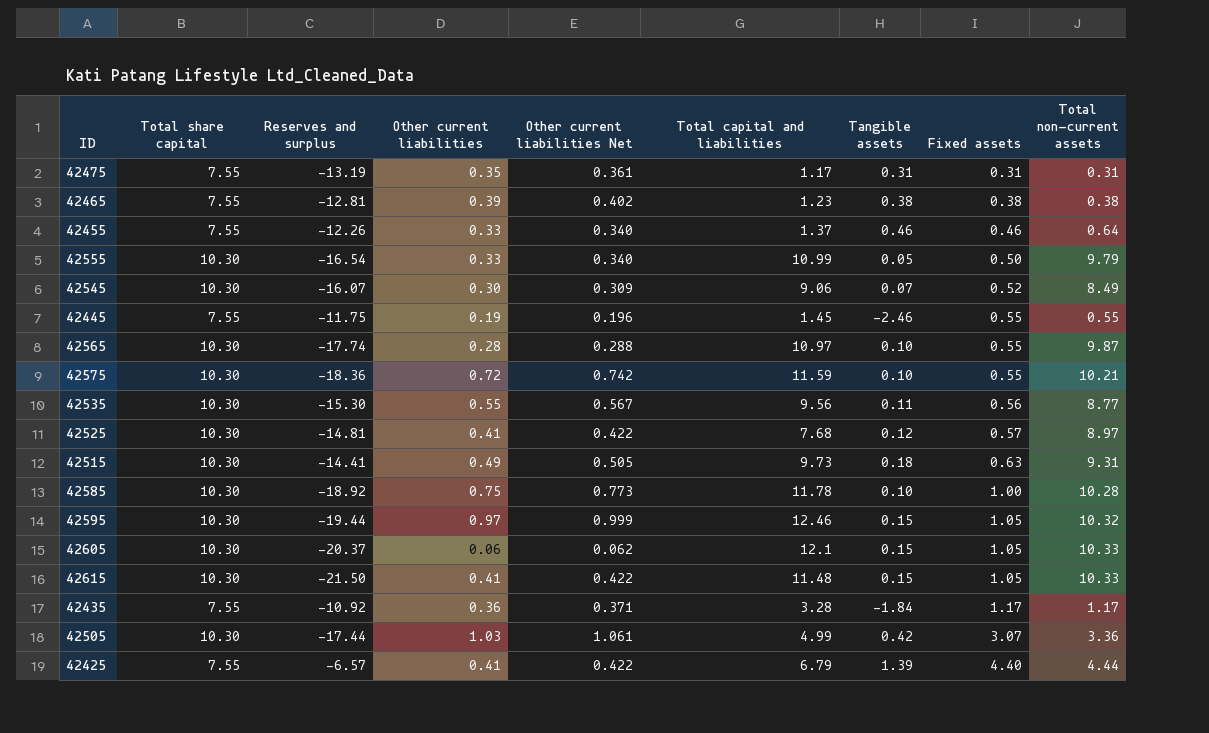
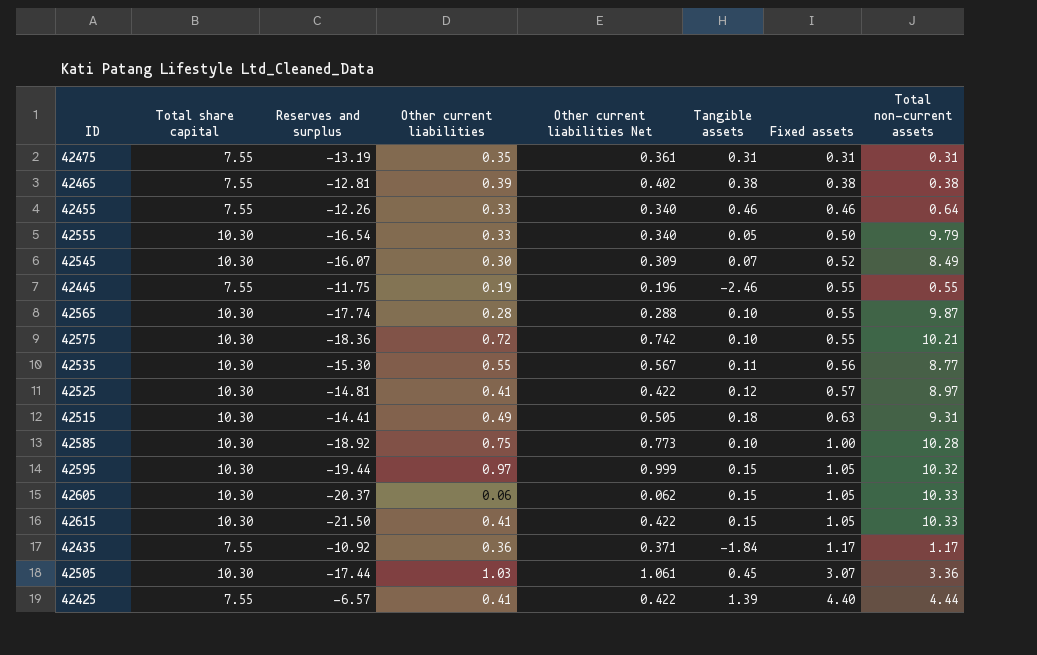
column Total capital and liabilities | position: 6 -> none
42505 | Tangible assets: 0.42 -> 0.45

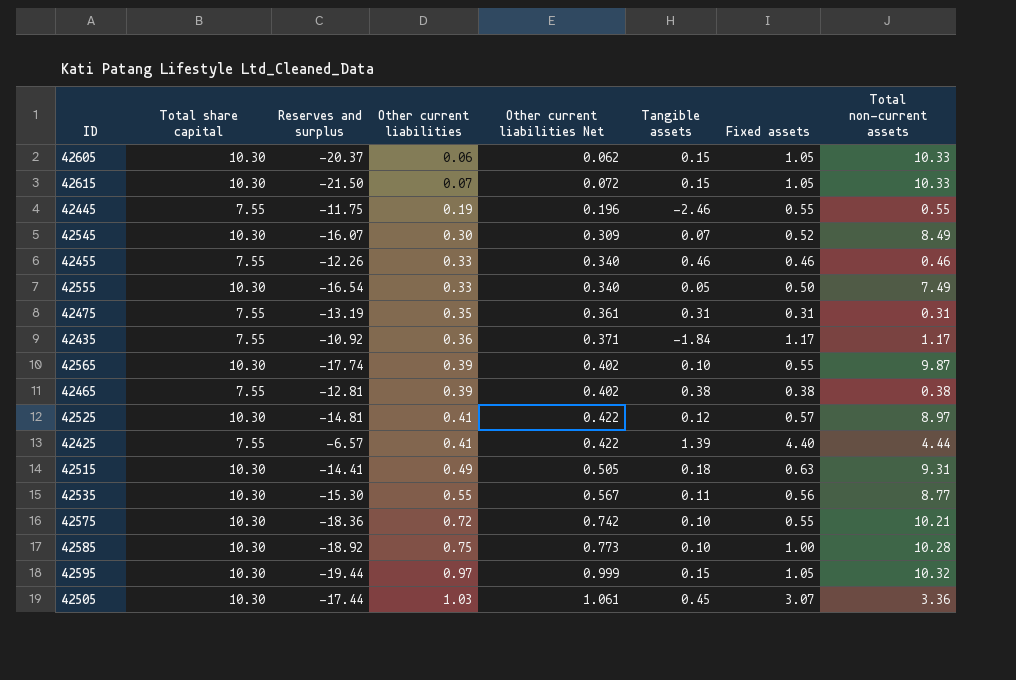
row order: Fixed assets ascending -> Other current liabilities ascending
42615 | Other current liabilities: 0.41 -> 0.07
42615 | Other current liabilities Net: 0.422 -> 0.072
42455 | Total non-current assets: 0.64 -> 0.46
42555 | Total non-current assets: 9.79 -> 7.49
42565 | Other current liabilities: 0.28 -> 0.39
42565 | Other current liabilities Net: 0.288 -> 0.402

